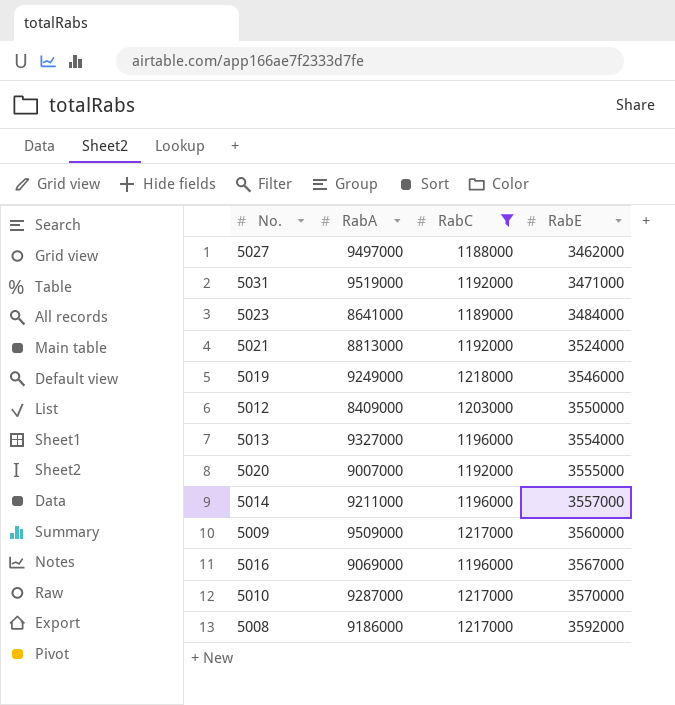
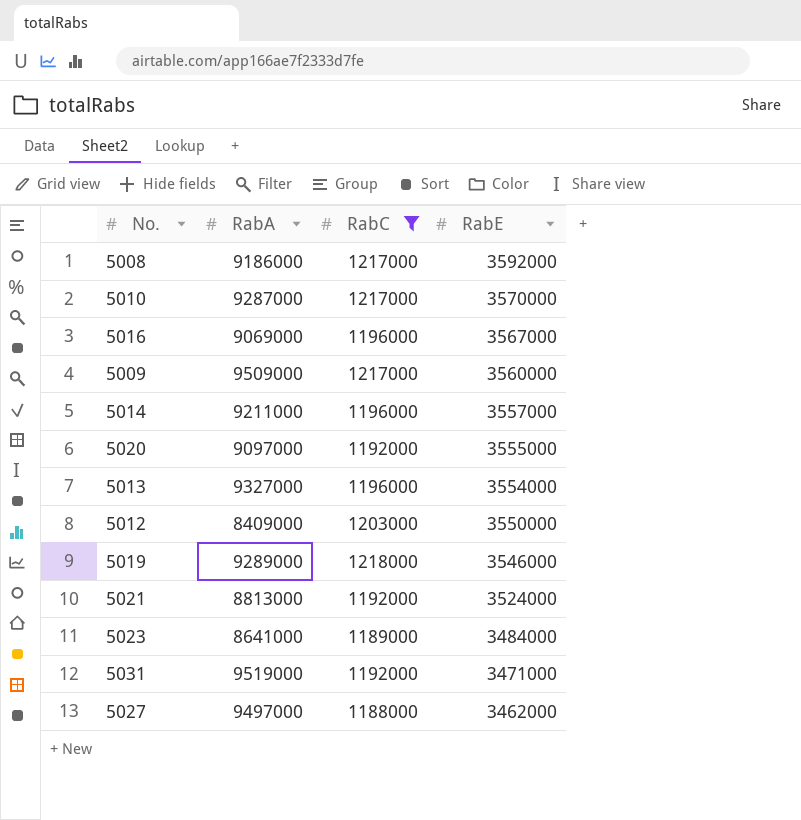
row order: RabE ascending -> RabE descending
5020 | RabA: 9007000 -> 9097000
5019 | RabA: 9249000 -> 9289000

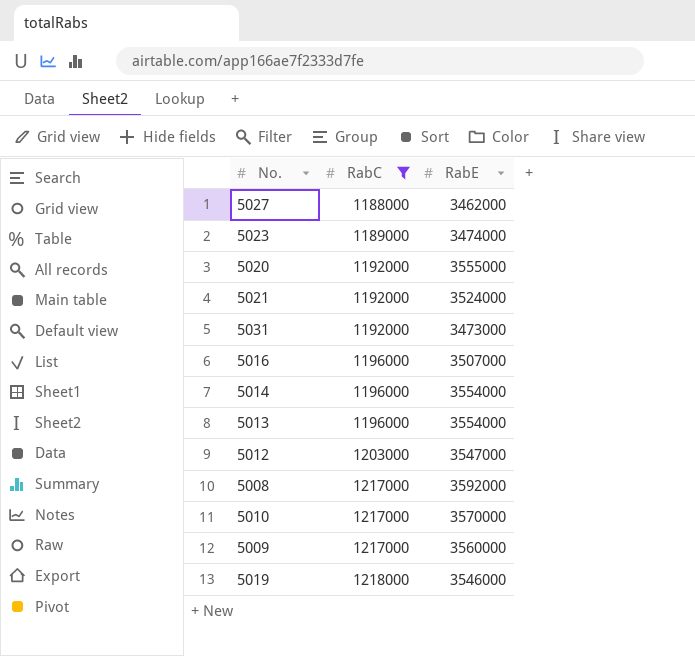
row order: RabE descending -> RabC ascending
column RabA | position: 2 -> none
5023 | RabE: 3484000 -> 3474000
5031 | RabE: 3471000 -> 3473000
5016 | RabE: 3567000 -> 3507000
5014 | RabE: 3557000 -> 3554000
5012 | RabE: 3550000 -> 3547000

